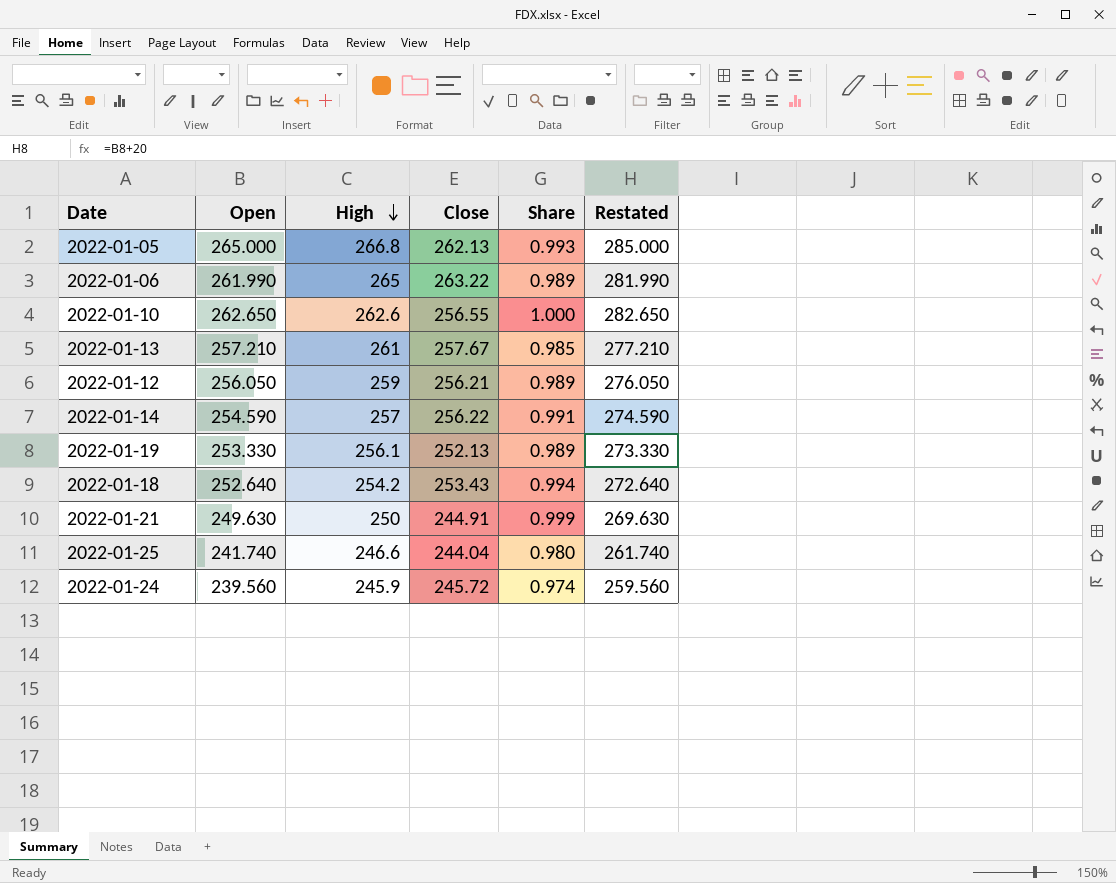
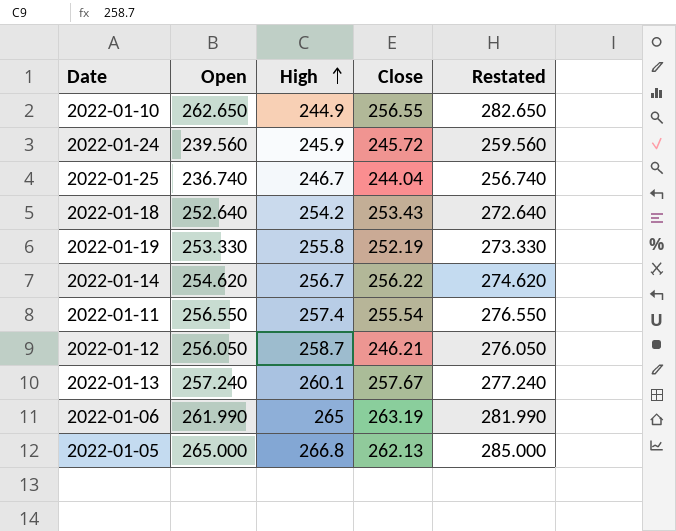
row order: High descending -> High ascending
column Share | formula: [Open] / [High] -> none
row 2022-01-21: 249.630 | 250 | 244.91 | 0.999 | 269.630 -> none
2022-01-10 | High: 262.6 -> 244.9
2022-01-25 | Open: 241.740 -> 236.740
2022-01-25 | High: 246.6 -> 246.7
2022-01-25 | Restated: 261.740 -> 256.740
2022-01-19 | High: 256.1 -> 255.8
2022-01-19 | Close: 252.13 -> 252.19
2022-01-14 | Open: 254.590 -> 254.620
2022-01-14 | High: 257 -> 256.7
2022-01-14 | Restated: 274.590 -> 274.620
row 2022-01-11: none -> 256.550 | 257.4 | 255.54 | 276.550
2022-01-12 | High: 259 -> 258.7
2022-01-12 | Close: 256.21 -> 246.21
2022-01-13 | Open: 257.210 -> 257.240
2022-01-13 | High: 261 -> 260.1
2022-01-13 | Restated: 277.210 -> 277.240
2022-01-06 | Close: 263.22 -> 263.19

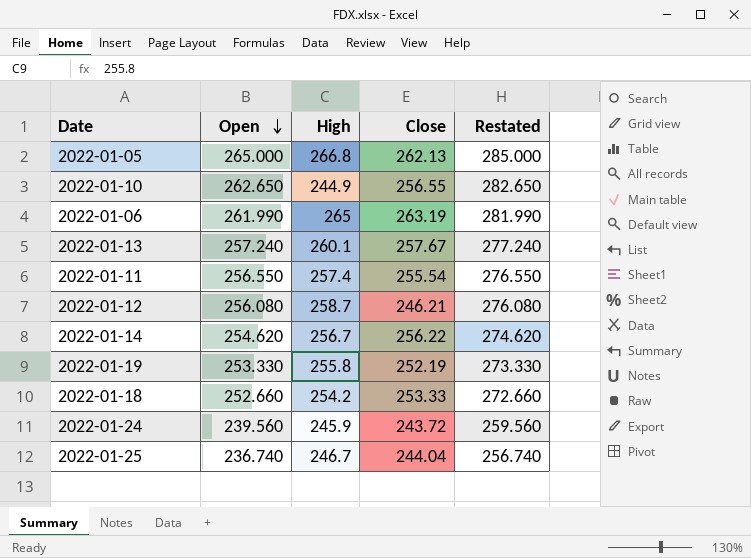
row order: High ascending -> Open descending
2022-01-12 | Open: 256.050 -> 256.080
2022-01-12 | Restated: 276.050 -> 276.080
2022-01-18 | Open: 252.640 -> 252.660
2022-01-18 | Close: 253.43 -> 253.33
2022-01-18 | Restated: 272.640 -> 272.660
2022-01-24 | Close: 245.72 -> 243.72

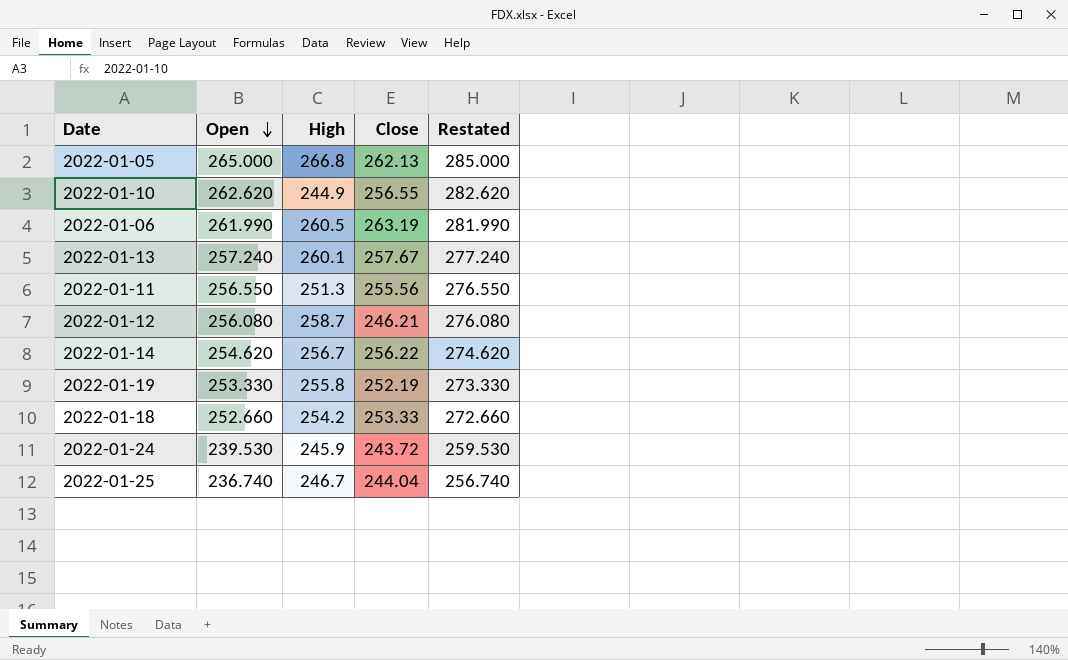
2022-01-10 | Open: 262.650 -> 262.620
2022-01-10 | Restated: 282.650 -> 282.620
2022-01-06 | High: 265 -> 260.5
2022-01-11 | High: 257.4 -> 251.3
2022-01-11 | Close: 255.54 -> 255.56
2022-01-24 | Open: 239.560 -> 239.530
2022-01-24 | Restated: 259.560 -> 259.530

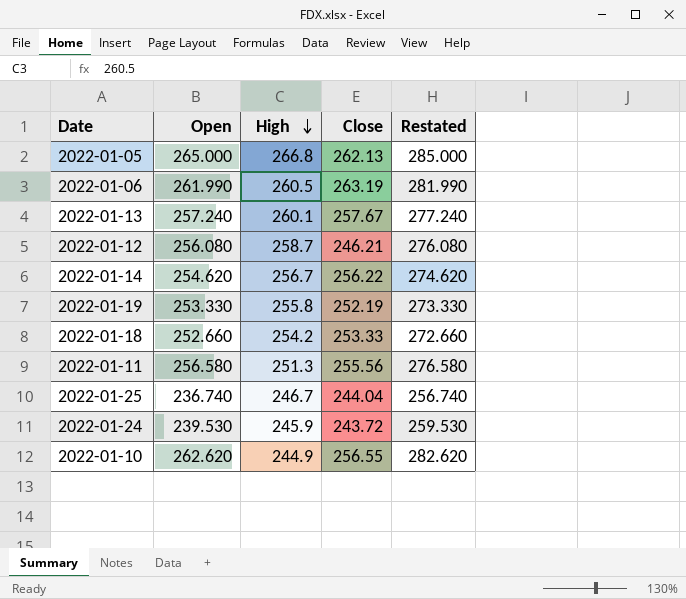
row order: Open descending -> High descending
2022-01-11 | Open: 256.550 -> 256.580
2022-01-11 | Restated: 276.550 -> 276.580

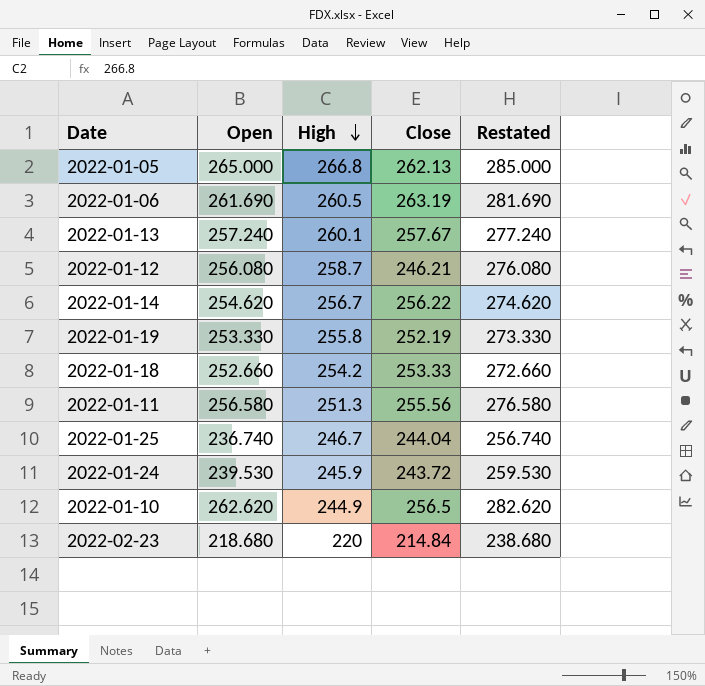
2022-01-06 | Open: 261.990 -> 261.690
2022-01-06 | Restated: 281.990 -> 281.690
2022-01-10 | Close: 256.55 -> 256.5
row 2022-02-23: none -> 218.680 | 220 | 214.84 | 238.680

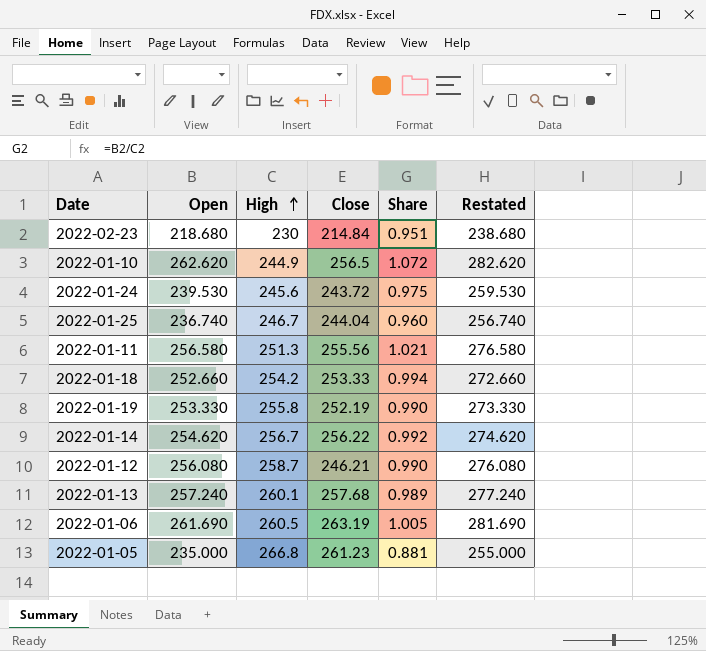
row order: High descending -> High ascending
column Share | formula: none -> [Open] / [High]
2022-02-23 | High: 220 -> 230
2022-01-24 | High: 245.9 -> 245.6
2022-01-13 | Close: 257.67 -> 257.68
2022-01-05 | Open: 265.000 -> 235.000
2022-01-05 | Close: 262.13 -> 261.23
2022-01-05 | Restated: 285.000 -> 255.000

